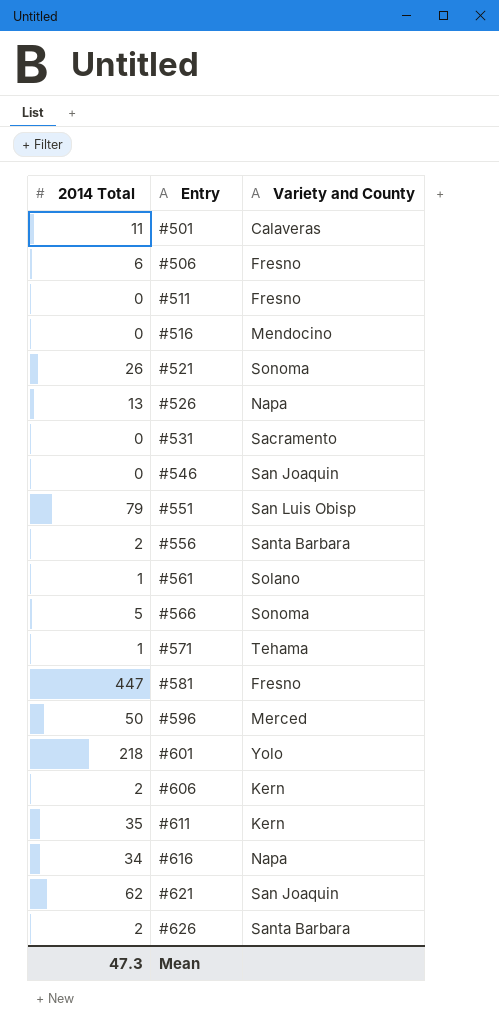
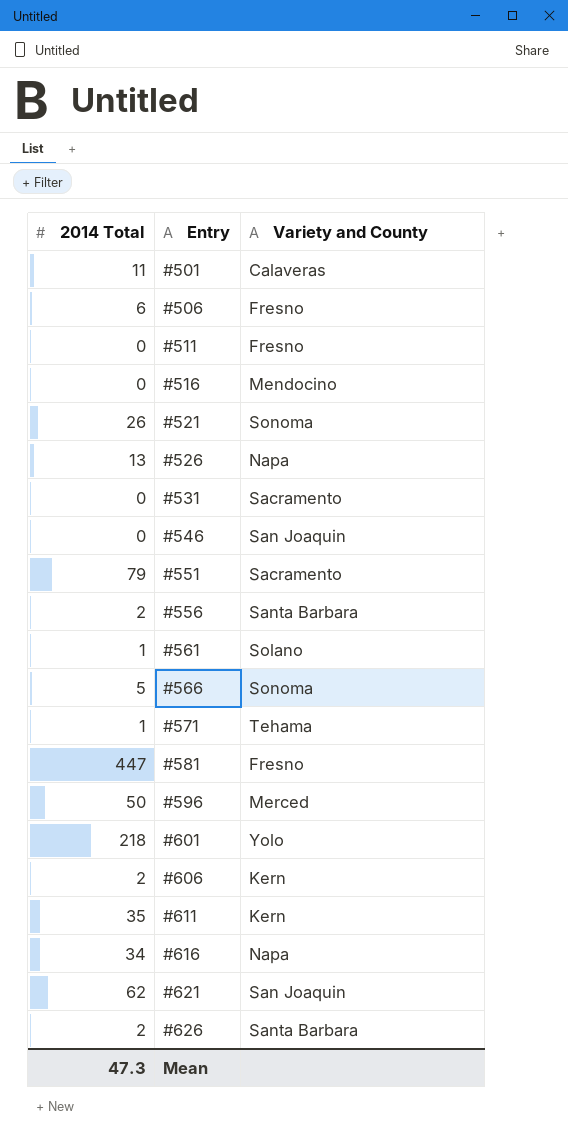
#551 | Variety and County: San Luis Obisp -> Sacramento

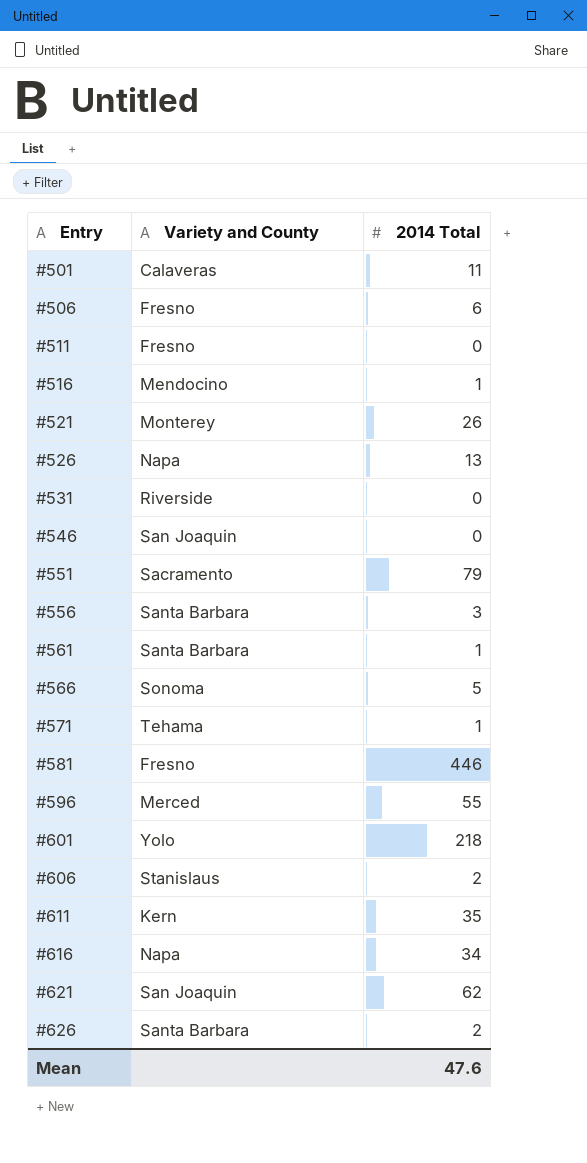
column 2014 Total | position: 1 -> 3
#516 | 2014 Total: 0 -> 1
#521 | Variety and County: Sonoma -> Monterey
#531 | Variety and County: Sacramento -> Riverside
#556 | 2014 Total: 2 -> 3
#561 | Variety and County: Solano -> Santa Barbara
#581 | 2014 Total: 447 -> 446
#596 | 2014 Total: 50 -> 55
#606 | Variety and County: Kern -> Stanislaus
Mean | 2014 Total: 47.3 -> 47.6

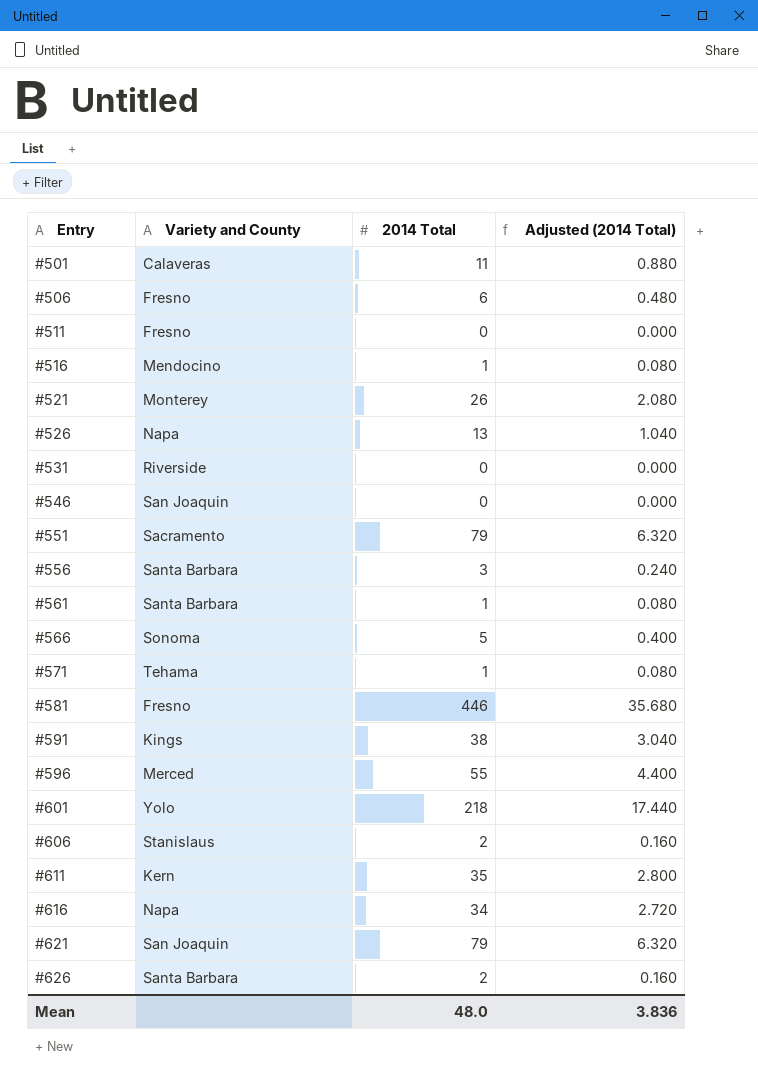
column Adjusted (2014 Total) | formula: none -> [2014 Total] * 0.08
row #591: none -> Kings | 38 | 3.040
#621 | 2014 Total: 62 -> 79
Mean | 2014 Total: 47.6 -> 48.0

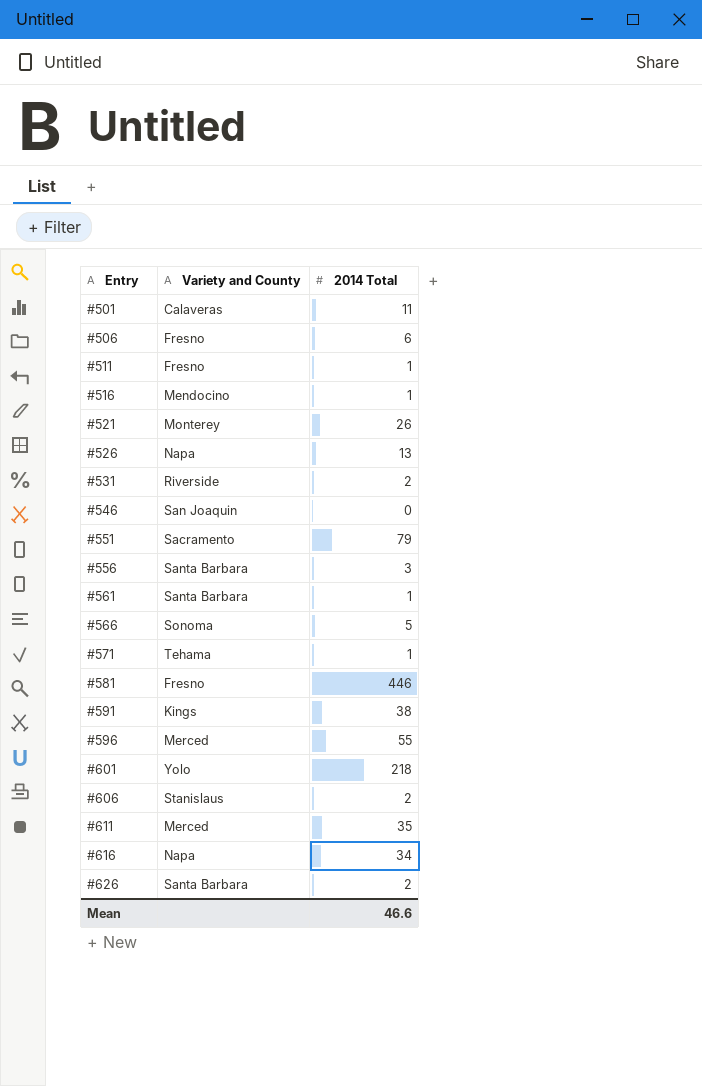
column Adjusted (2014 Total) | formula: [2014 Total] * 0.08 -> none
row #621: San Joaquin | 79 | 6.320 -> none
#511 | 2014 Total: 0 -> 1
#531 | 2014 Total: 0 -> 2
#611 | Variety and County: Kern -> Merced
Mean | 2014 Total: 48.0 -> 46.6

